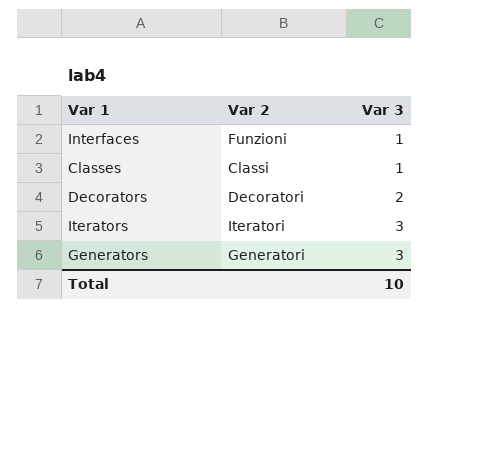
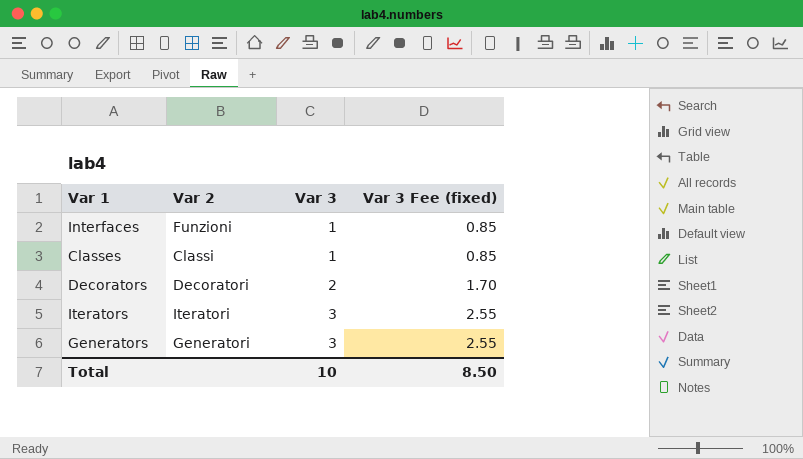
column Var 3 Fee (fixed) | formula: none -> [Var 3] * 0.85

